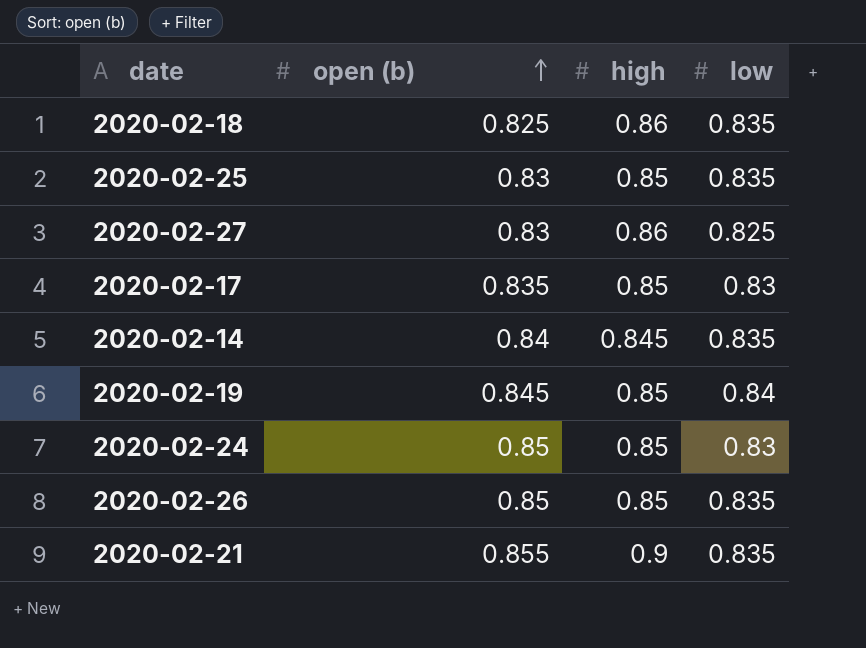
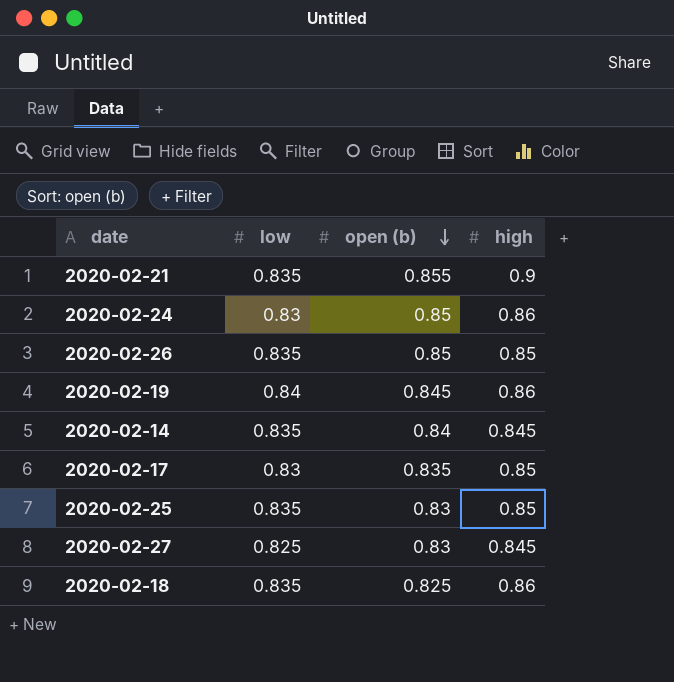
row order: open (b) ascending -> open (b) descending
column low | position: 4 -> 2
2020-02-24 | high: 0.85 -> 0.86
2020-02-19 | high: 0.85 -> 0.86
2020-02-27 | high: 0.86 -> 0.845

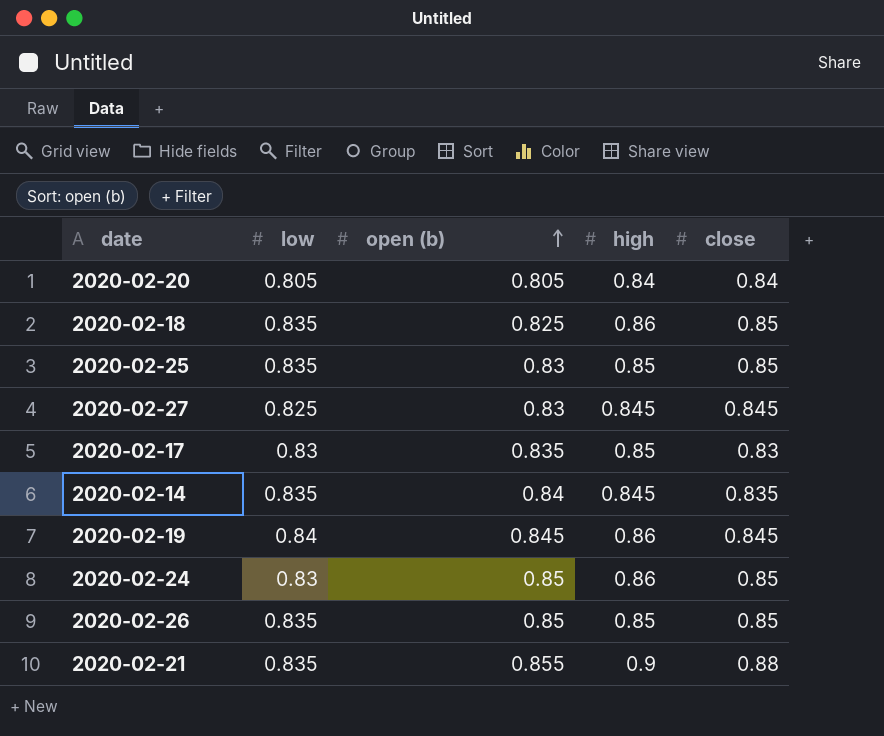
row order: open (b) descending -> open (b) ascending
column close | position: none -> 5
row 2020-02-20: none -> 0.805 | 0.805 | 0.84 | 0.84

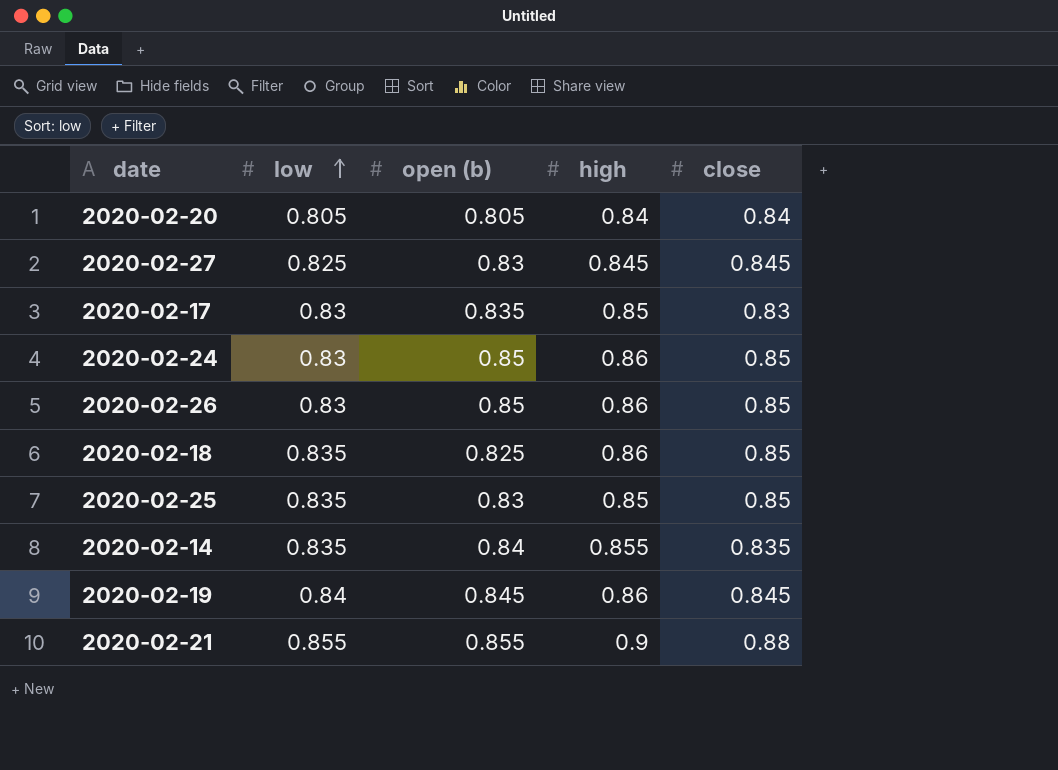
row order: open (b) ascending -> low ascending
2020-02-26 | low: 0.835 -> 0.83
2020-02-26 | high: 0.85 -> 0.86
2020-02-14 | high: 0.845 -> 0.855
2020-02-21 | low: 0.835 -> 0.855

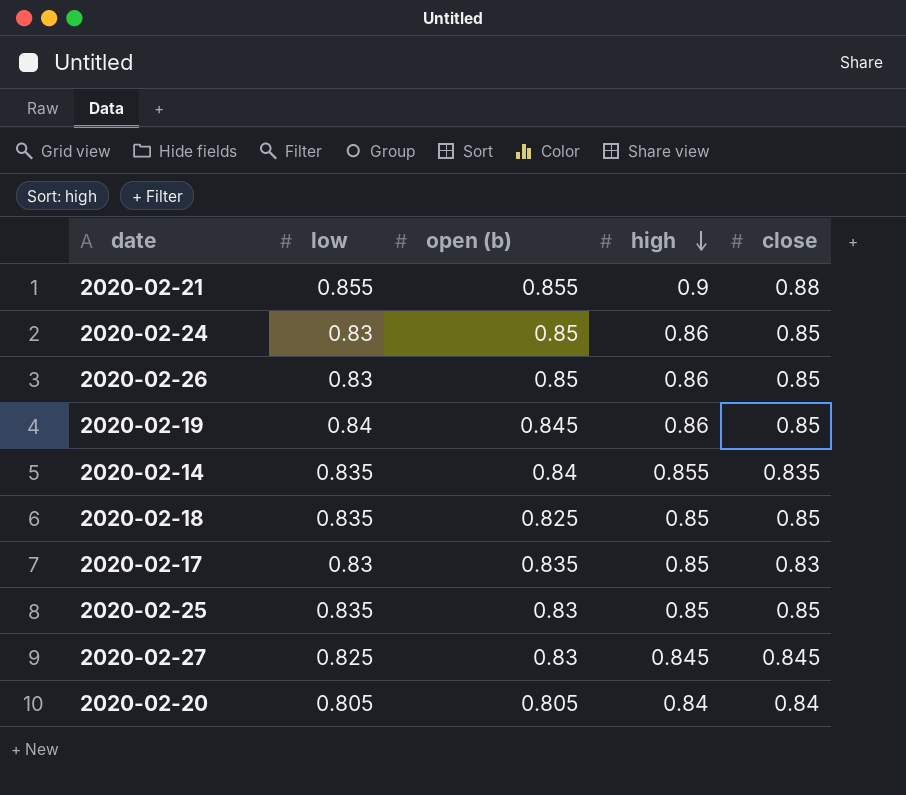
row order: low ascending -> high descending
2020-02-19 | close: 0.845 -> 0.85
2020-02-18 | high: 0.86 -> 0.85

